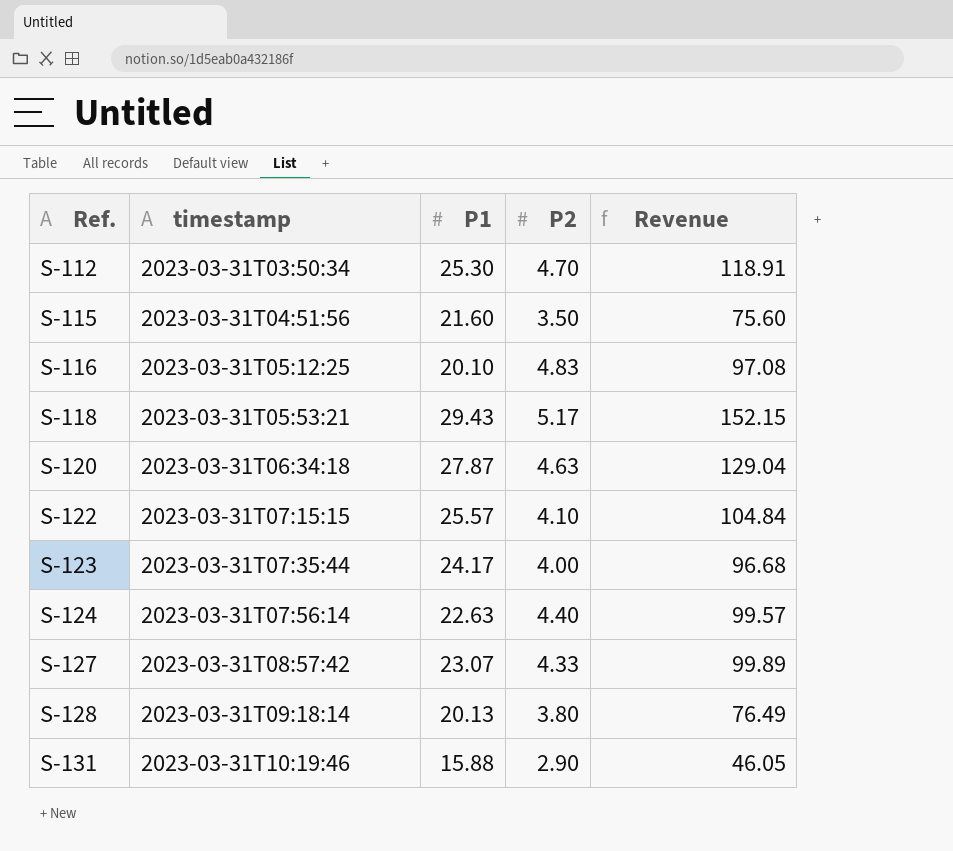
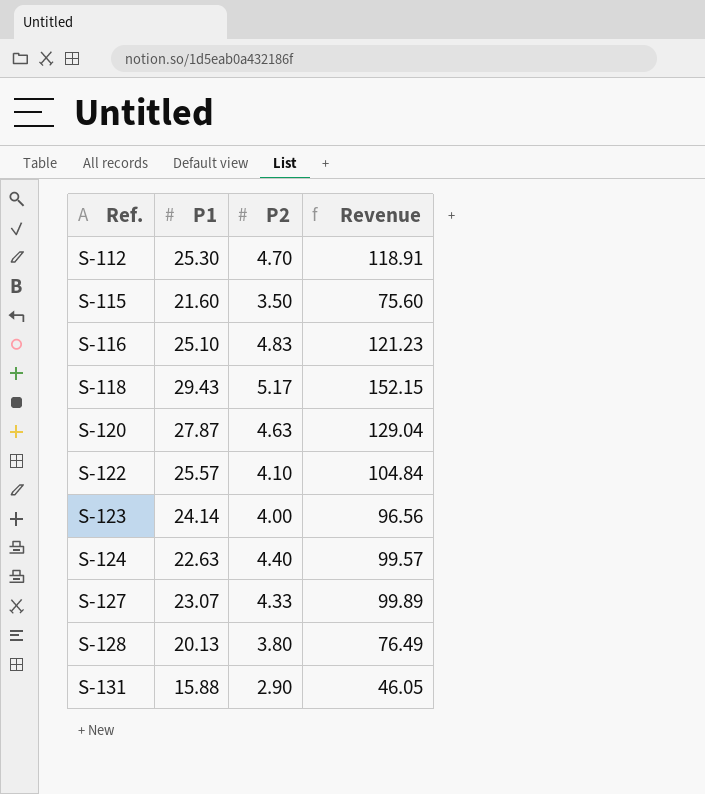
column timestamp | position: 2 -> none
S-116 | P1: 20.10 -> 25.10
S-116 | Revenue: 97.08 -> 121.23
S-123 | P1: 24.17 -> 24.14
S-123 | Revenue: 96.68 -> 96.56

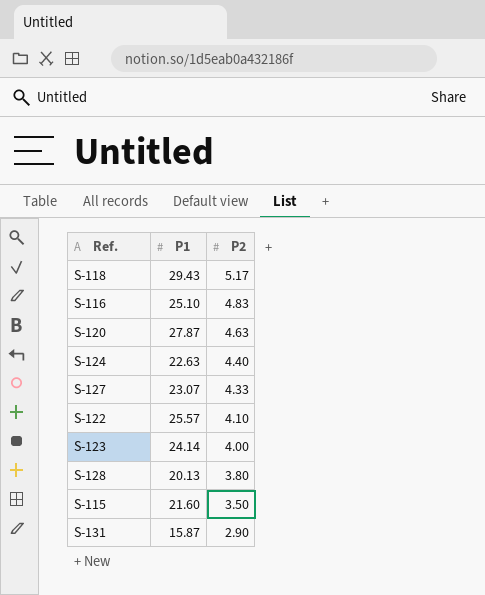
row order: Ref. ascending -> P2 descending
column Revenue | formula: [P1] * [P2] -> none
row S-112: 25.30 | 4.70 | 118.91 -> none
S-131 | P1: 15.88 -> 15.87

